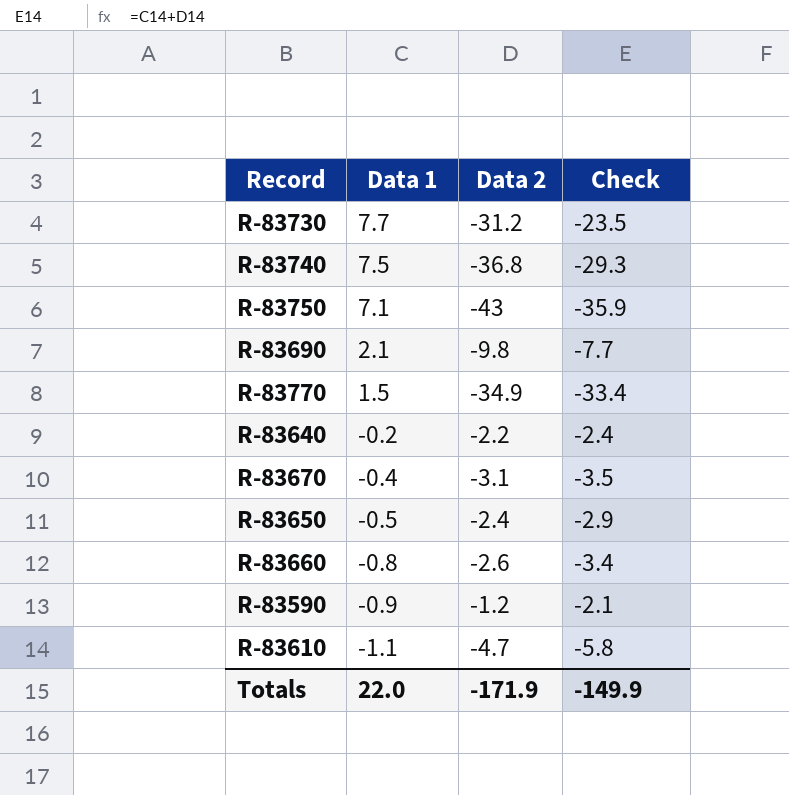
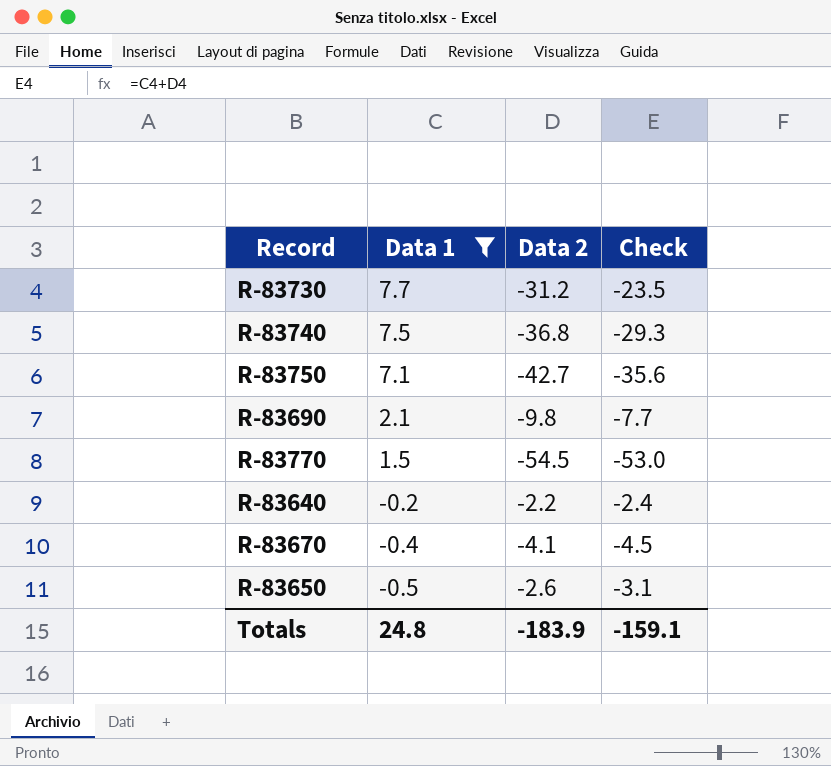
filter: none -> Data 1 >= -0.5
R-83750 | Data 2: -43 -> -42.7
R-83750 | Check: -35.9 -> -35.6
R-83770 | Data 2: -34.9 -> -54.5
R-83770 | Check: -33.4 -> -53.0
R-83670 | Data 2: -3.1 -> -4.1
R-83670 | Check: -3.5 -> -4.5
R-83650 | Data 2: -2.4 -> -2.6
R-83650 | Check: -2.9 -> -3.1
Totals | Data 1: 22.0 -> 24.8
Totals | Data 2: -171.9 -> -183.9
Totals | Check: -149.9 -> -159.1

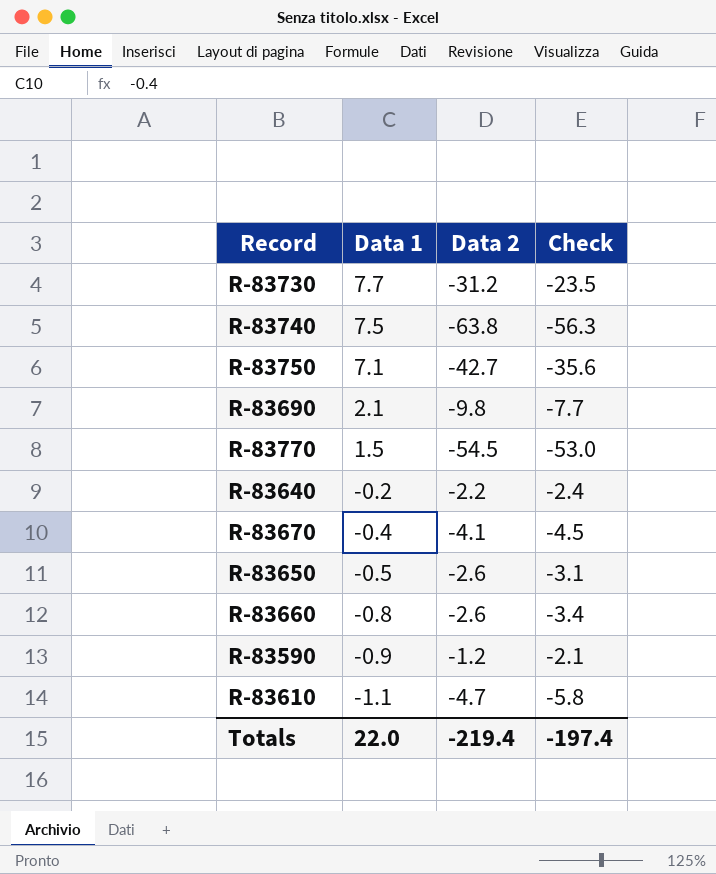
filter: Data 1 >= -0.5 -> none
R-83740 | Data 2: -36.8 -> -63.8
R-83740 | Check: -29.3 -> -56.3
Totals | Data 1: 24.8 -> 22.0
Totals | Data 2: -183.9 -> -219.4
Totals | Check: -159.1 -> -197.4

